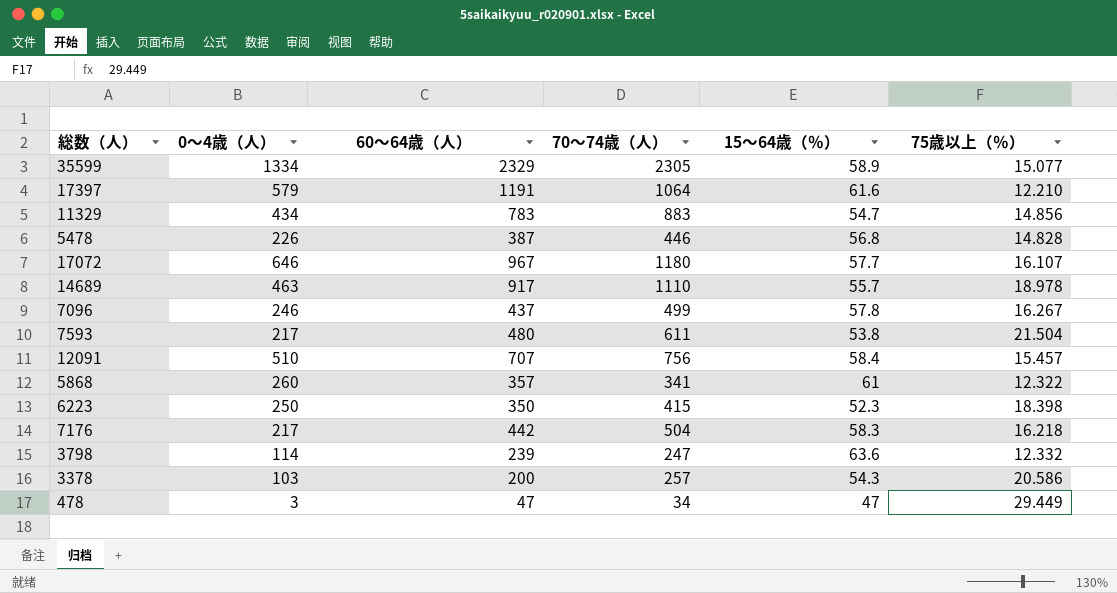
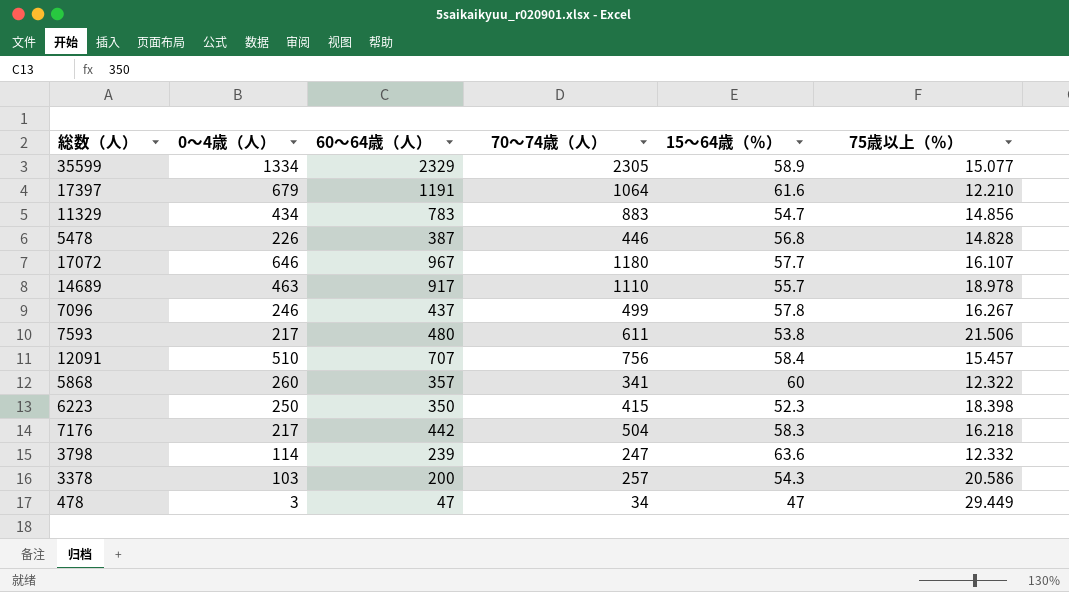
17397 | 0～4歳（人）: 579 -> 679
7593 | 75歳以上（％）: 21.504 -> 21.506
5868 | 15～64歳（％）: 61 -> 60

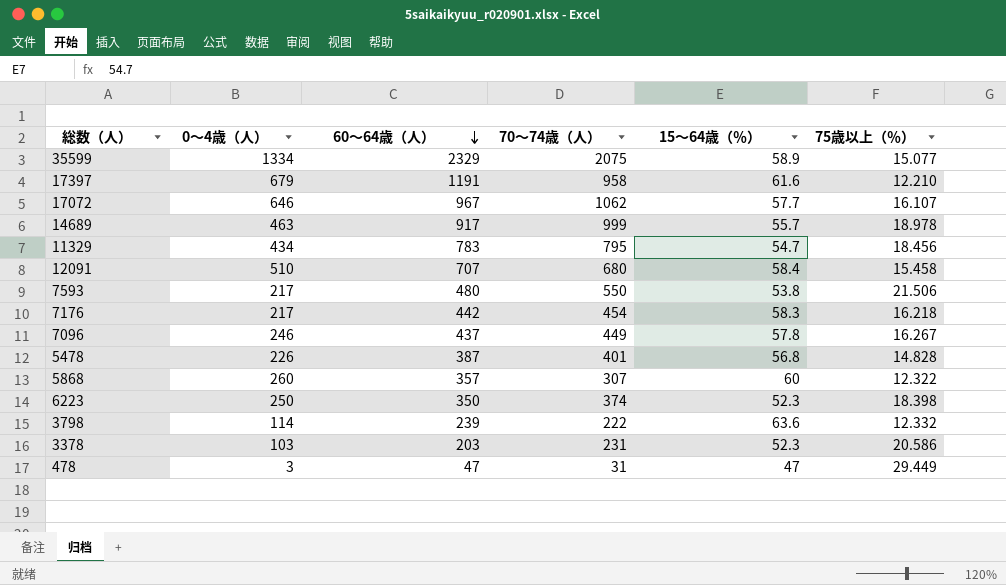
row order: none -> 60～64歳（人） descending
35599 | 70～74歳（人）: 2305 -> 2075
17397 | 70～74歳（人）: 1064 -> 958
17072 | 70～74歳（人）: 1180 -> 1062
14689 | 70～74歳（人）: 1110 -> 999
11329 | 70～74歳（人）: 883 -> 795
11329 | 75歳以上（％）: 14.856 -> 18.456
12091 | 70～74歳（人）: 756 -> 680
12091 | 75歳以上（％）: 15.457 -> 15.458
7593 | 70～74歳（人）: 611 -> 550
7176 | 70～74歳（人）: 504 -> 454
7096 | 70～74歳（人）: 499 -> 449
5478 | 70～74歳（人）: 446 -> 401
5868 | 70～74歳（人）: 341 -> 307
6223 | 70～74歳（人）: 415 -> 374
3798 | 70～74歳（人）: 247 -> 222
3378 | 60～64歳（人）: 200 -> 203
3378 | 70～74歳（人）: 257 -> 231
3378 | 15～64歳（％）: 54.3 -> 52.3
478 | 70～74歳（人）: 34 -> 31

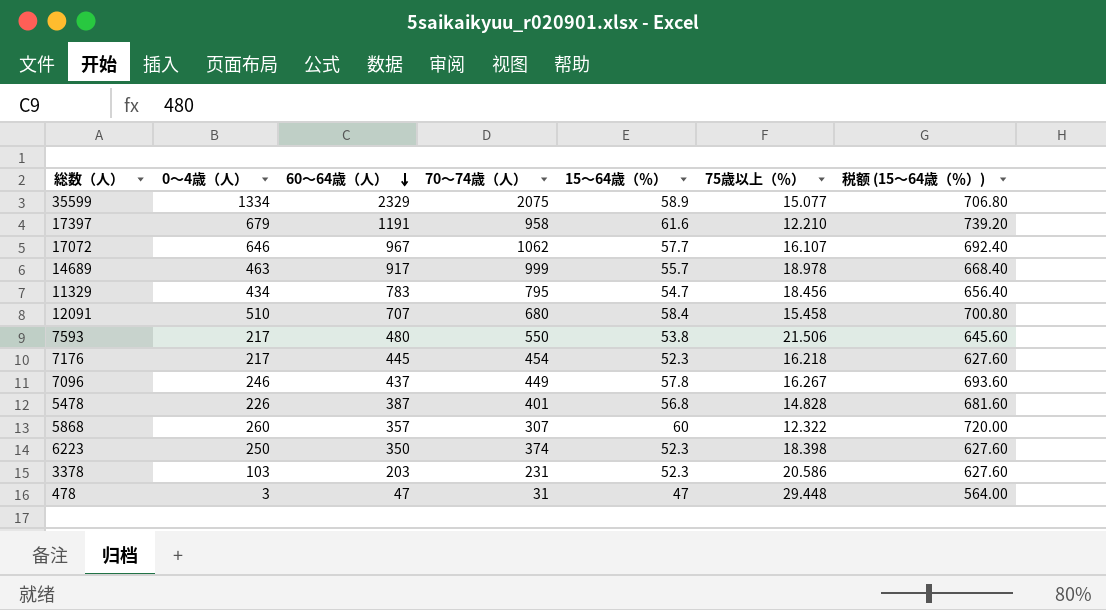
column 税额 (15～64歳（％）) | formula: none -> [15～64歳（％）] * 12
row 3798: 114 | 239 | 222 | 63.6 | 12.332 -> none
7176 | 60～64歳（人）: 442 -> 445
7176 | 15～64歳（％）: 58.3 -> 52.3
478 | 75歳以上（％）: 29.449 -> 29.448

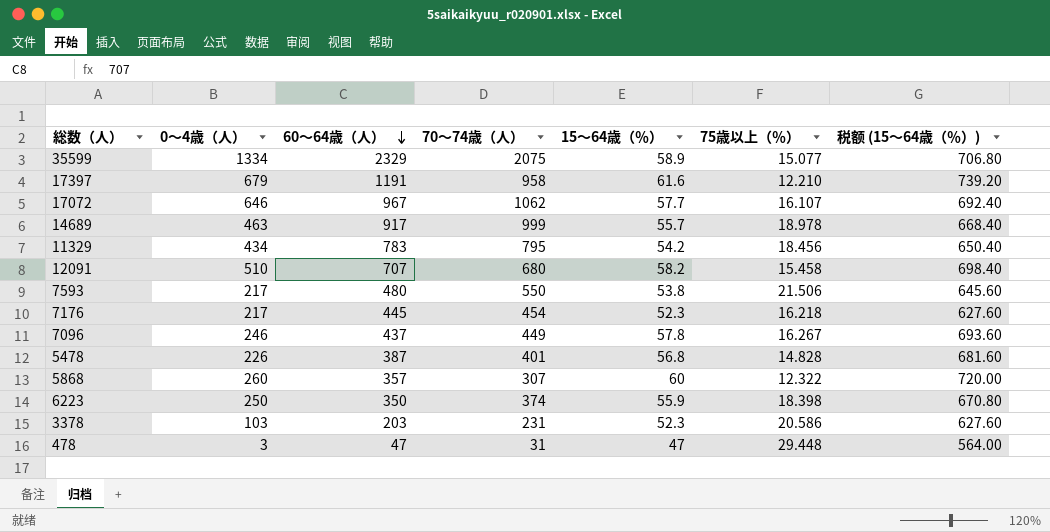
11329 | 15～64歳（％）: 54.7 -> 54.2
11329 | 税额 (15～64歳（％）): 656.40 -> 650.40
12091 | 15～64歳（％）: 58.4 -> 58.2
12091 | 税额 (15～64歳（％）): 700.80 -> 698.40
6223 | 15～64歳（％）: 52.3 -> 55.9
6223 | 税额 (15～64歳（％）): 627.60 -> 670.80

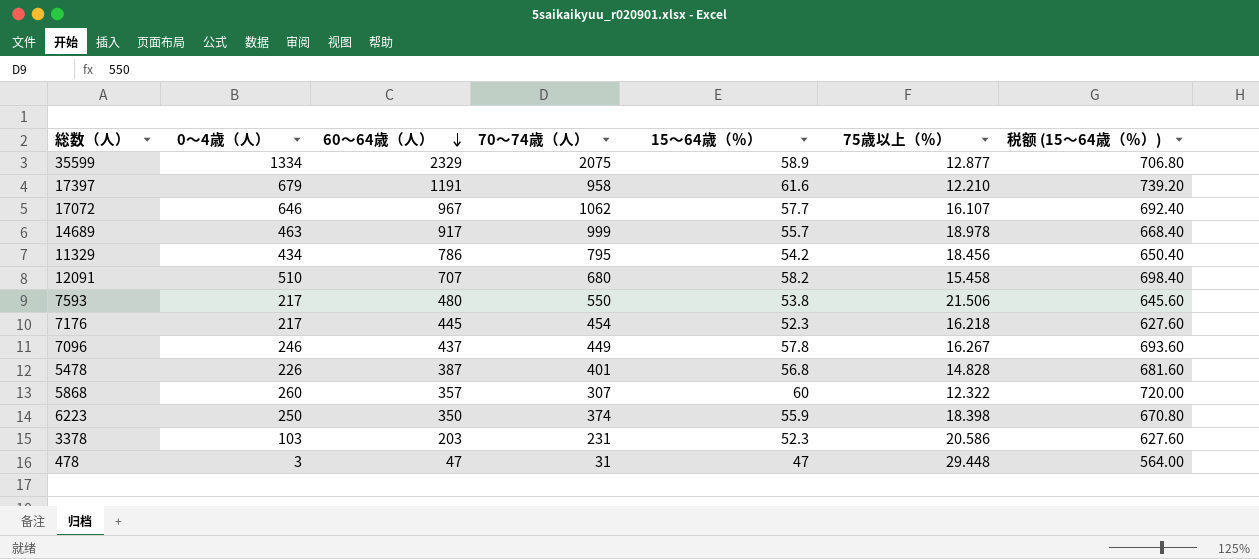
35599 | 75歳以上（％）: 15.077 -> 12.877
11329 | 60～64歳（人）: 783 -> 786

